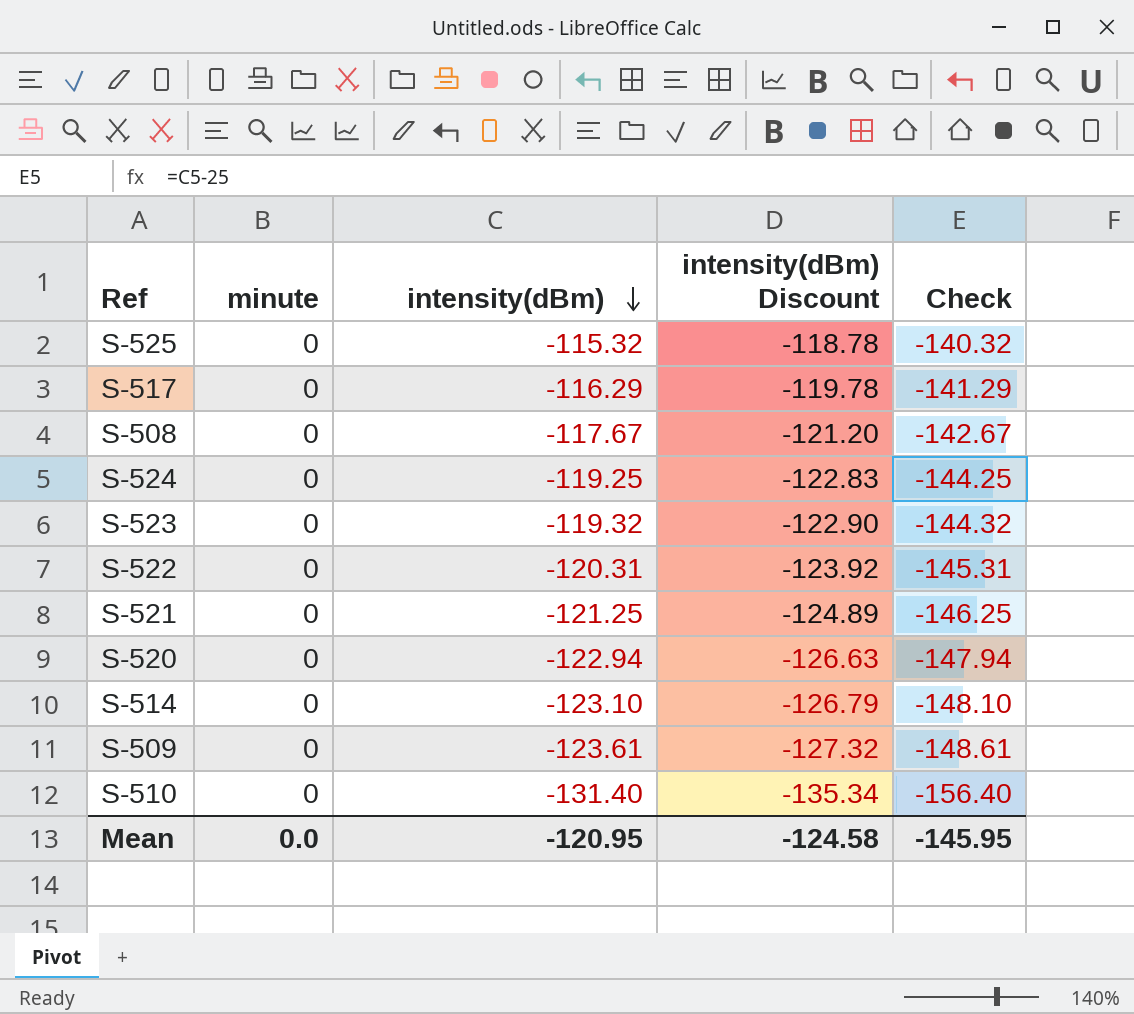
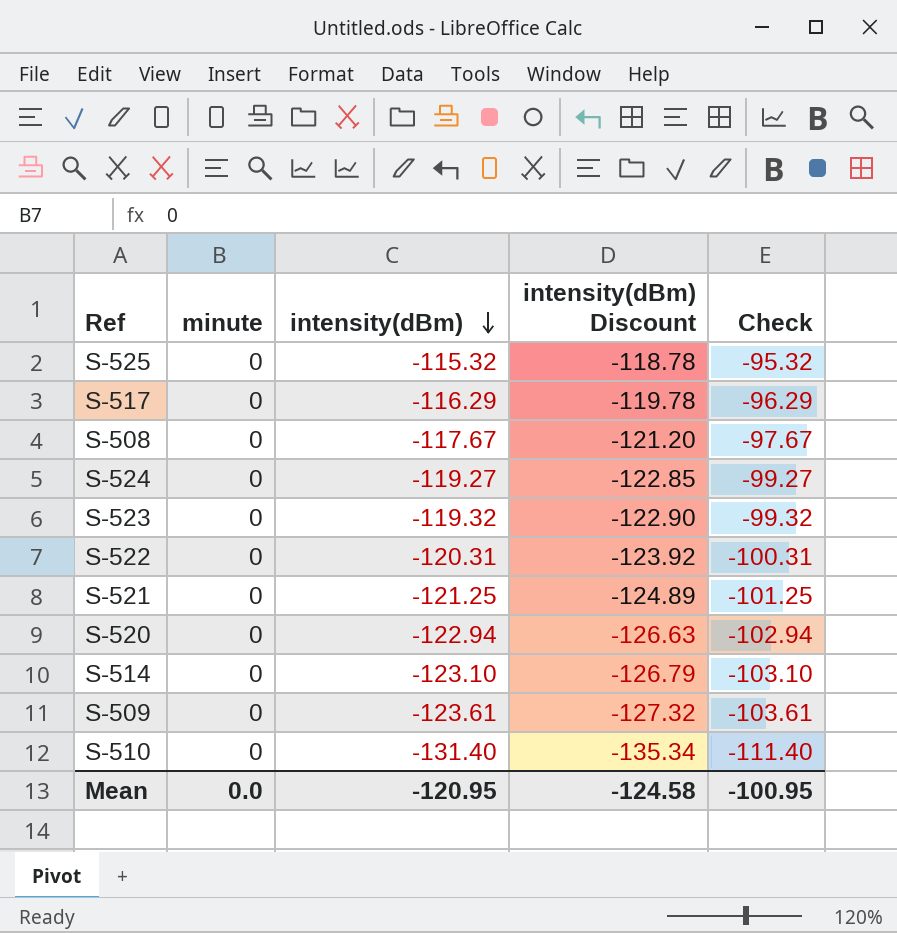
column Check | formula: [intensity(dBm)] - 25 -> [intensity(dBm)] + 20
S-524 | intensity(dBm): -119.25 -> -119.27
S-524 | intensity(dBm) Discount: -122.83 -> -122.85
Mean | Check: -145.95 -> -100.95

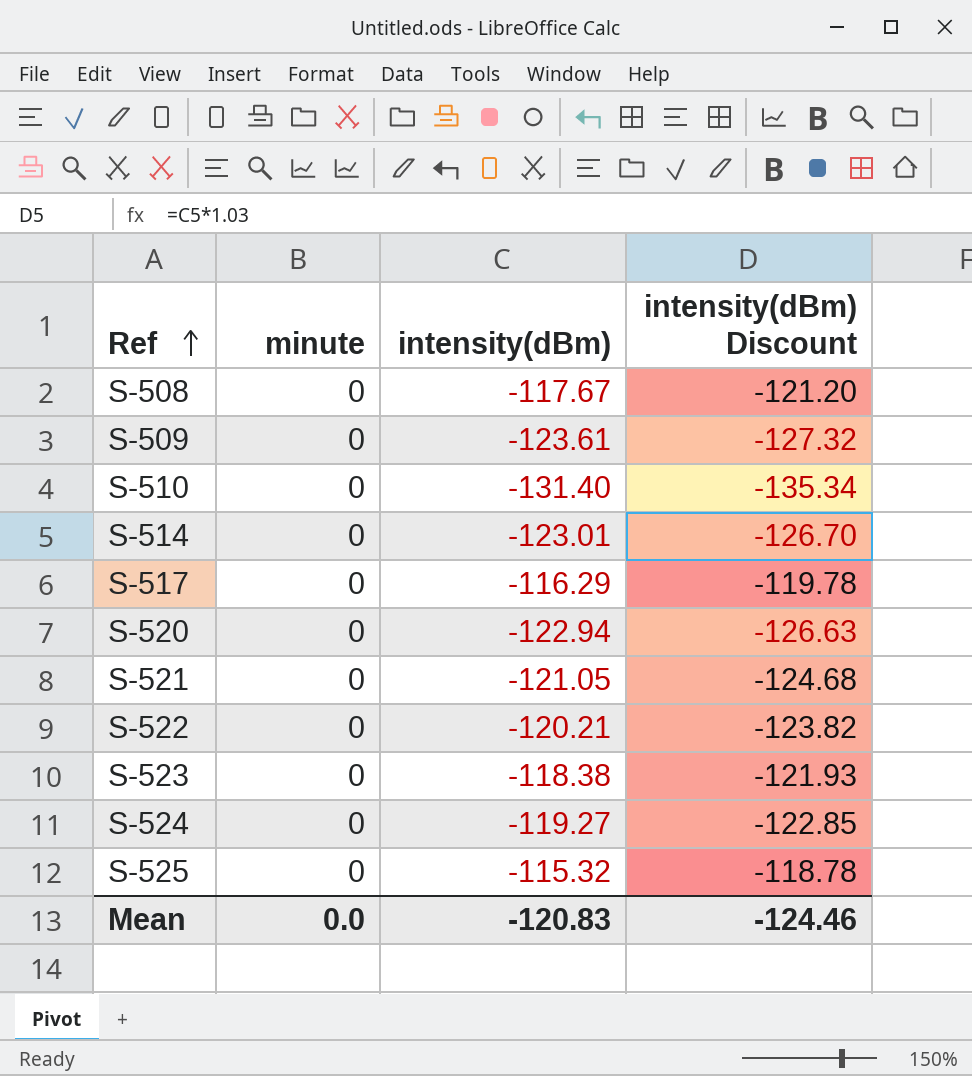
row order: intensity(dBm) descending -> Ref ascending
column Check | formula: [intensity(dBm)] + 20 -> none
S-514 | intensity(dBm): -123.10 -> -123.01
S-514 | intensity(dBm) Discount: -126.79 -> -126.70
S-521 | intensity(dBm): -121.25 -> -121.05
S-521 | intensity(dBm) Discount: -124.89 -> -124.68
S-522 | intensity(dBm): -120.31 -> -120.21
S-522 | intensity(dBm) Discount: -123.92 -> -123.82
S-523 | intensity(dBm): -119.32 -> -118.38
S-523 | intensity(dBm) Discount: -122.90 -> -121.93
Mean | intensity(dBm): -120.95 -> -120.83
Mean | intensity(dBm) Discount: -124.58 -> -124.46

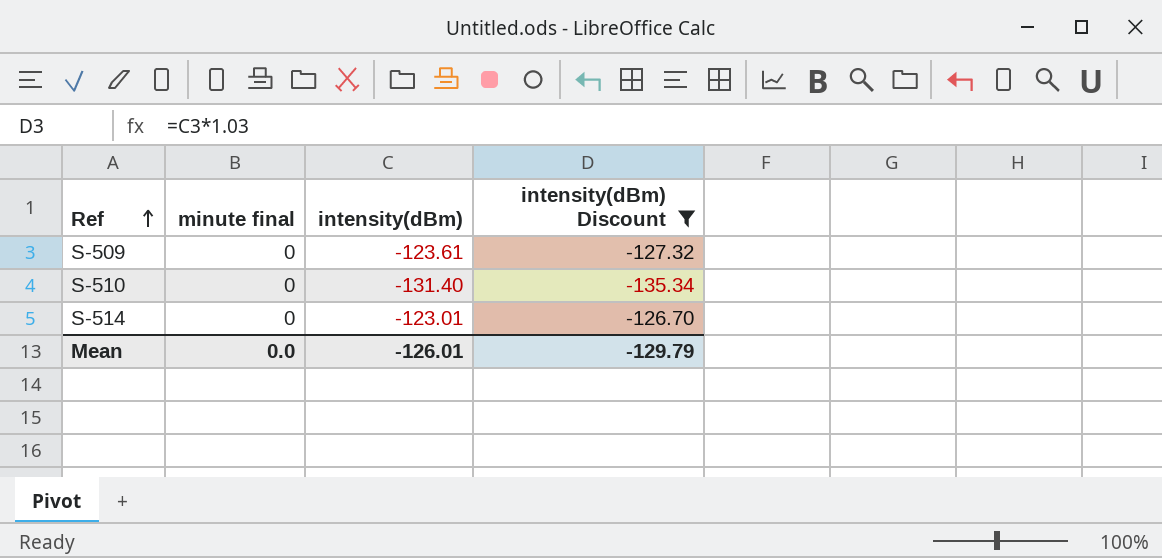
filter: none -> intensity(dBm) Discount <= -126.70
column name: minute -> minute final
Mean | intensity(dBm): -120.83 -> -126.01
Mean | intensity(dBm) Discount: -124.46 -> -129.79

